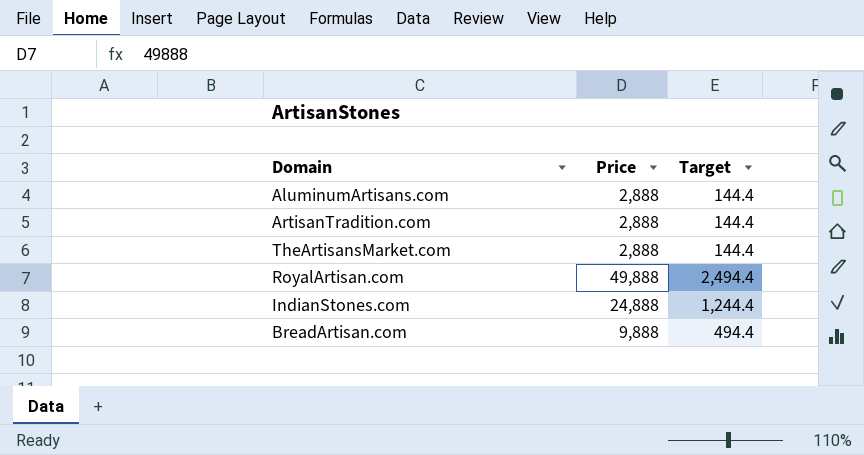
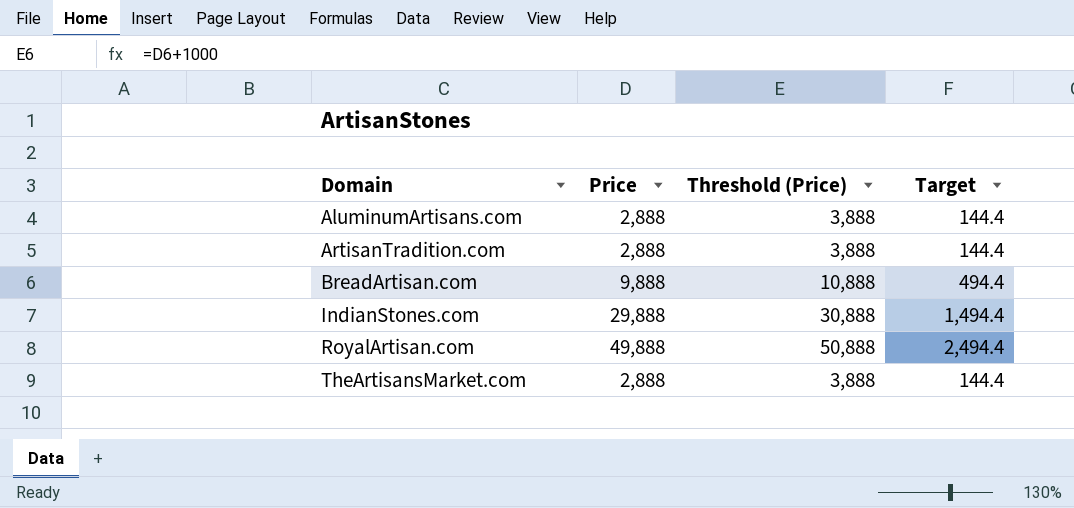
row order: none -> Domain ascending
column Threshold (Price) | formula: none -> [Price] + 1000
IndianStones.com | Price: 24,888 -> 29,888
IndianStones.com | Target: 1,244.4 -> 1,494.4

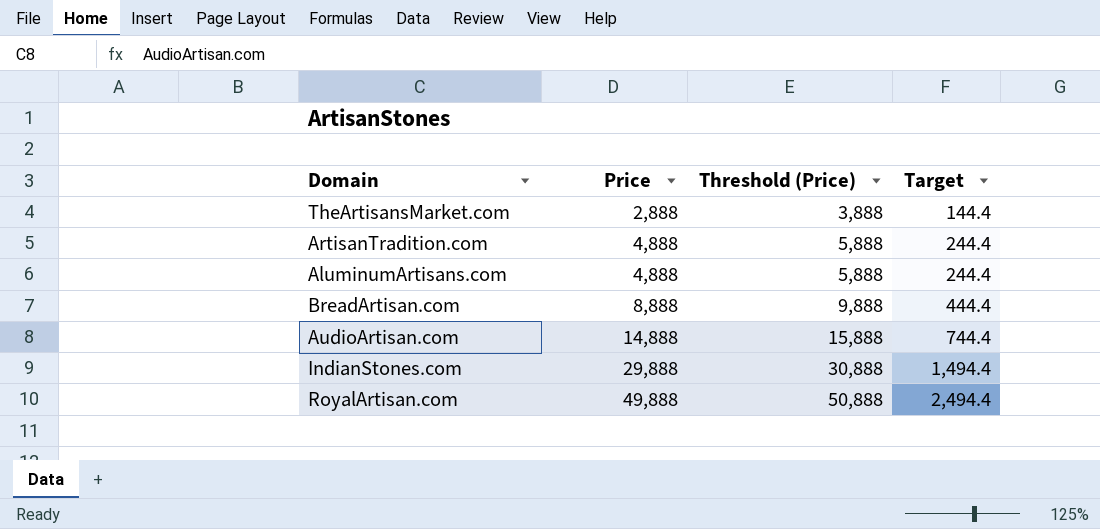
row order: Domain ascending -> Price ascending
ArtisanTradition.com | Price: 2,888 -> 4,888
ArtisanTradition.com | Threshold (Price): 3,888 -> 5,888
ArtisanTradition.com | Target: 144.4 -> 244.4
AluminumArtisans.com | Price: 2,888 -> 4,888
AluminumArtisans.com | Threshold (Price): 3,888 -> 5,888
AluminumArtisans.com | Target: 144.4 -> 244.4
BreadArtisan.com | Price: 9,888 -> 8,888
BreadArtisan.com | Threshold (Price): 10,888 -> 9,888
BreadArtisan.com | Target: 494.4 -> 444.4
row AudioArtisan.com: none -> 14,888 | 15,888 | 744.4

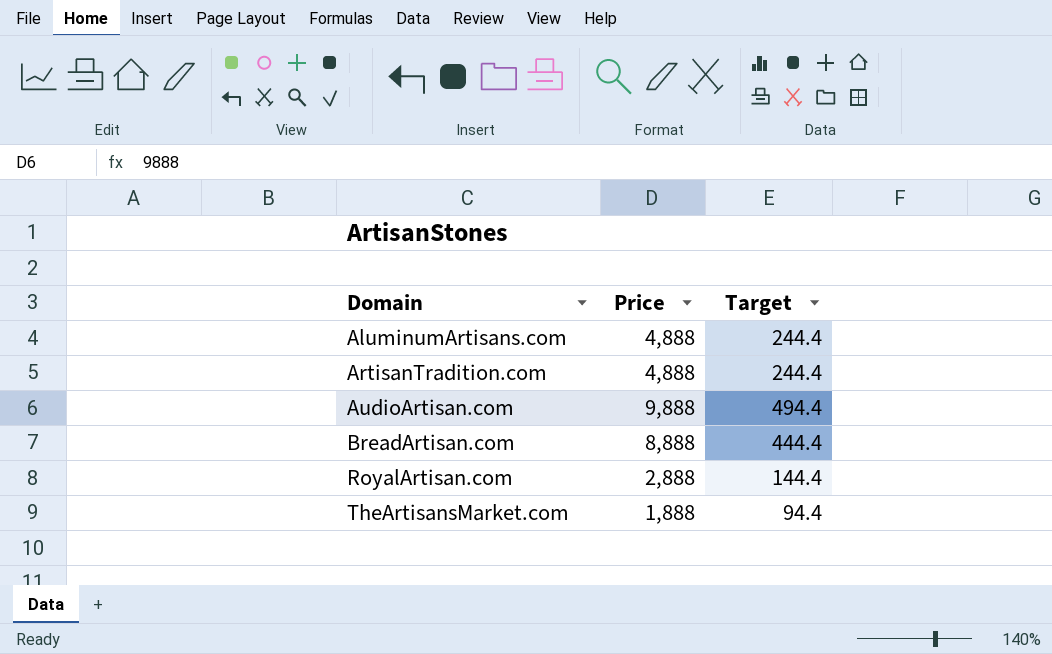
row order: Price ascending -> Domain ascending
column Threshold (Price) | formula: [Price] + 1000 -> none
row IndianStones.com: 29,888 | 30,888 | 1,494.4 -> none
AudioArtisan.com | Price: 14,888 -> 9,888
AudioArtisan.com | Target: 744.4 -> 494.4
RoyalArtisan.com | Price: 49,888 -> 2,888
RoyalArtisan.com | Target: 2,494.4 -> 144.4
TheArtisansMarket.com | Price: 2,888 -> 1,888
TheArtisansMarket.com | Target: 144.4 -> 94.4

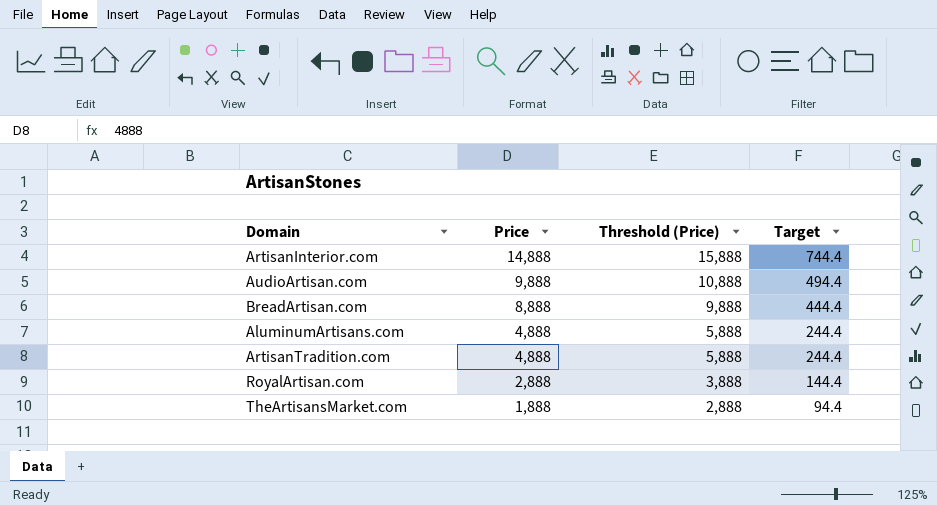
row order: Domain ascending -> Price descending
column Threshold (Price) | formula: none -> [Price] + 1000
row ArtisanInterior.com: none -> 14,888 | 15,888 | 744.4

